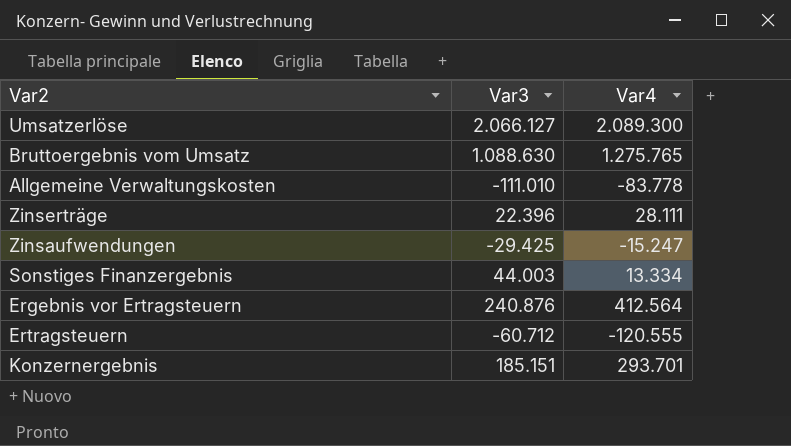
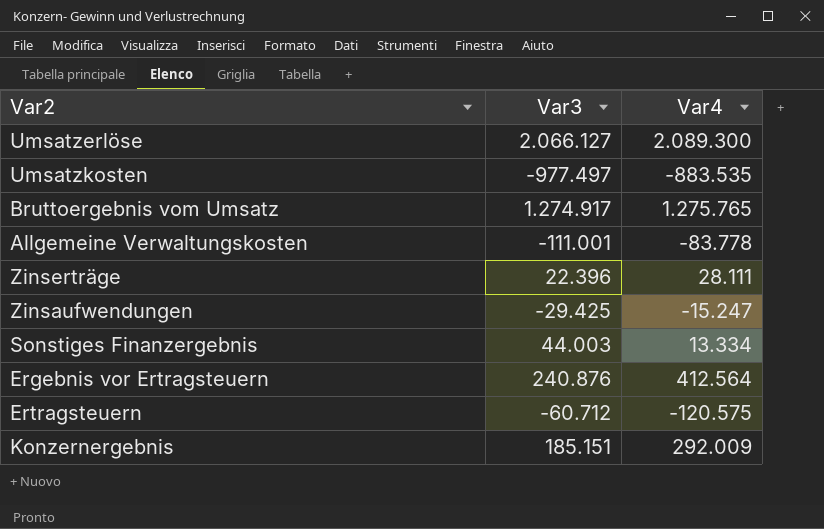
row Umsatzkosten: none -> -977.497 | -883.535
Bruttoergebnis vom Umsatz | Var3: 1.088.630 -> 1.274.917
Allgemeine Verwaltungskosten | Var3: -111.010 -> -111.001
Ertragsteuern | Var4: -120.555 -> -120.575
Konzernergebnis | Var4: 293.701 -> 292.009

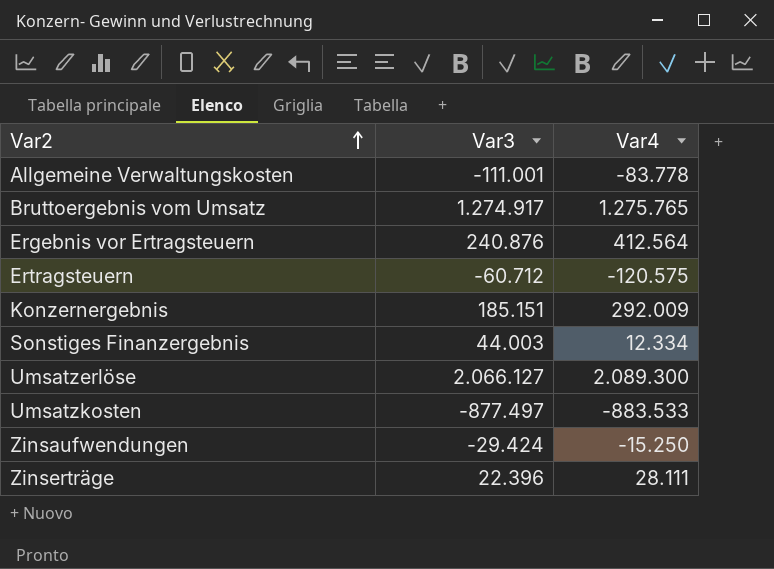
row order: none -> Var2 ascending
Sonstiges Finanzergebnis | Var4: 13.334 -> 12.334
Umsatzkosten | Var3: -977.497 -> -877.497
Umsatzkosten | Var4: -883.535 -> -883.533
Zinsaufwendungen | Var3: -29.425 -> -29.424
Zinsaufwendungen | Var4: -15.247 -> -15.250

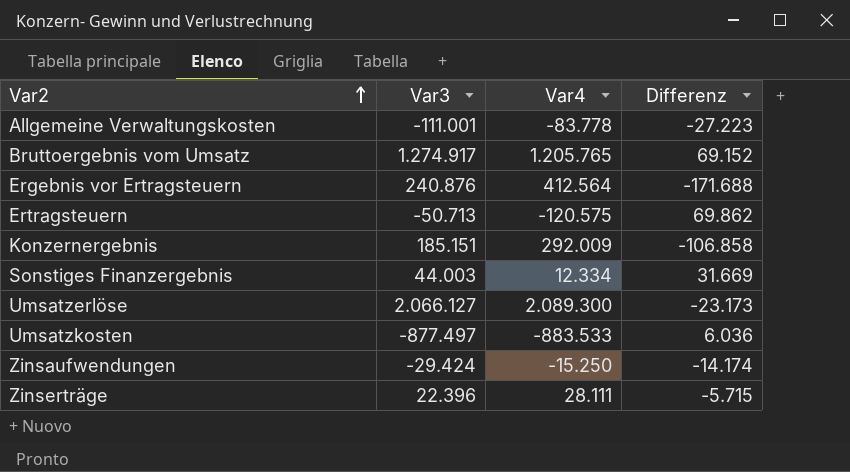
column Differenz | formula: none -> [Var3] - [Var4]
Bruttoergebnis vom Umsatz | Var4: 1.275.765 -> 1.205.765
Ertragsteuern | Var3: -60.712 -> -50.713

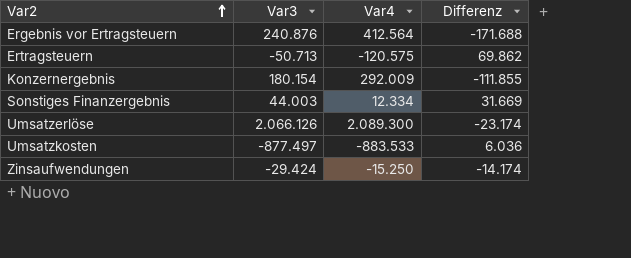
row Allgemeine Verwaltungskosten: -111.001 | -83.778 | -27.223 -> none
row Bruttoergebnis vom Umsatz: 1.274.917 | 1.205.765 | 69.152 -> none
row Zinserträge: 22.396 | 28.111 | -5.715 -> none
Konzernergebnis | Var3: 185.151 -> 180.154
Konzernergebnis | Differenz: -106.858 -> -111.855
Umsatzerlöse | Var3: 2.066.127 -> 2.066.126
Umsatzerlöse | Differenz: -23.173 -> -23.174

